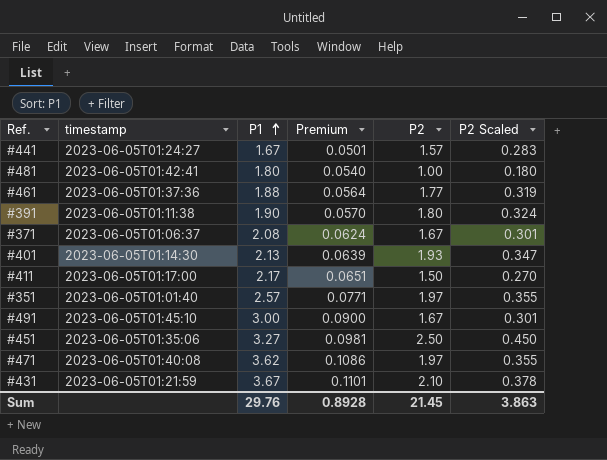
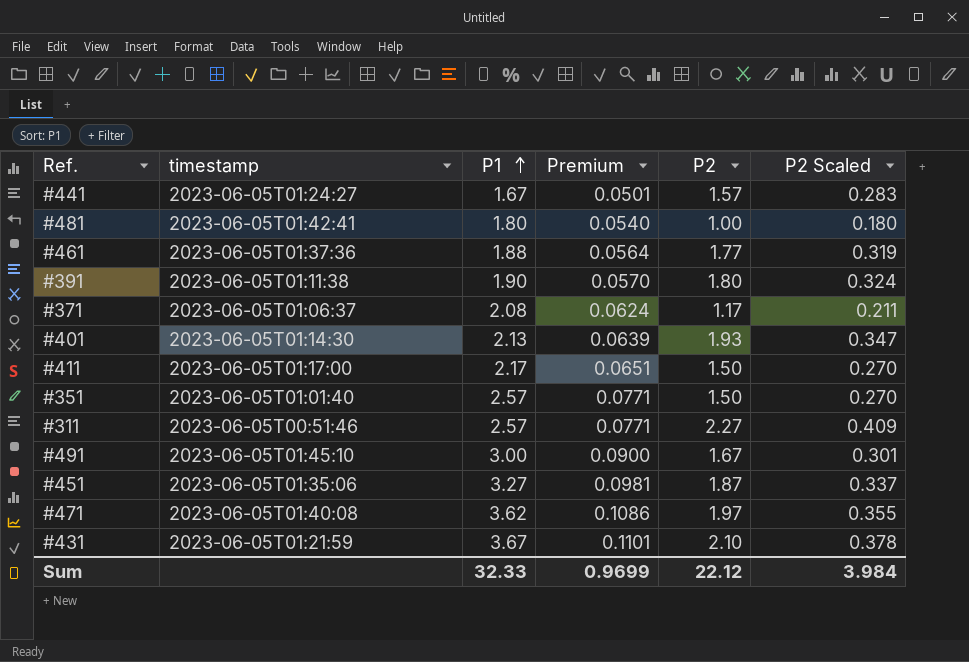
#371 | P2: 1.67 -> 1.17
#371 | P2 Scaled: 0.301 -> 0.211
#351 | P2: 1.97 -> 1.50
#351 | P2 Scaled: 0.355 -> 0.270
row #311: none -> 2023-06-05T00:51:46 | 2.57 | 0.0771 | 2.27 | 0.409
#451 | P2: 2.50 -> 1.87
#451 | P2 Scaled: 0.450 -> 0.337
Sum | P1: 29.76 -> 32.33
Sum | Premium: 0.8928 -> 0.9699
Sum | P2: 21.45 -> 22.12
Sum | P2 Scaled: 3.863 -> 3.984

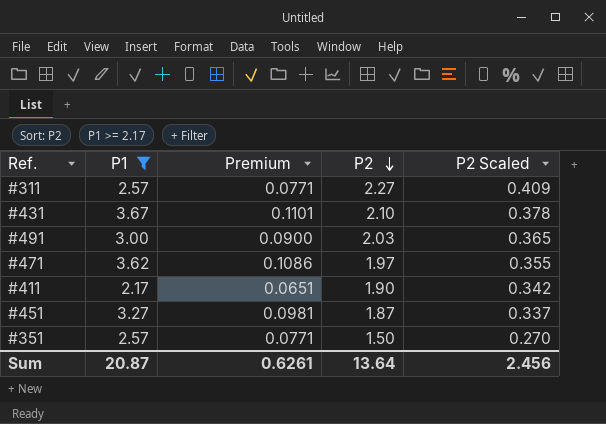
filter: none -> P1 >= 2.17
row order: P1 ascending -> P2 descending
column timestamp | position: 2 -> none
#491 | P2: 1.67 -> 2.03
#491 | P2 Scaled: 0.301 -> 0.365
#411 | P2: 1.50 -> 1.90
#411 | P2 Scaled: 0.270 -> 0.342
Sum | P1: 32.33 -> 20.87
Sum | Premium: 0.9699 -> 0.6261
Sum | P2: 22.12 -> 13.64
Sum | P2 Scaled: 3.984 -> 2.456

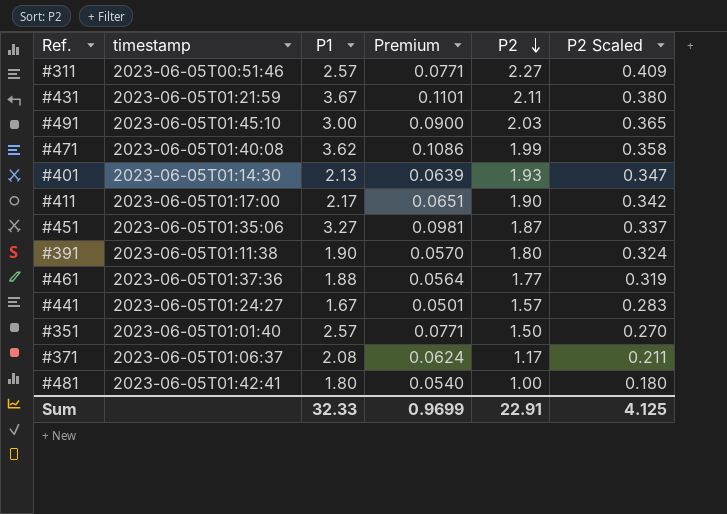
filter: P1 >= 2.17 -> none
column timestamp | position: none -> 2
#431 | P2: 2.10 -> 2.11
#431 | P2 Scaled: 0.378 -> 0.380
#471 | P2: 1.97 -> 1.99
#471 | P2 Scaled: 0.355 -> 0.358
Sum | P1: 20.87 -> 32.33
Sum | Premium: 0.6261 -> 0.9699
Sum | P2: 13.64 -> 22.91
Sum | P2 Scaled: 2.456 -> 4.125

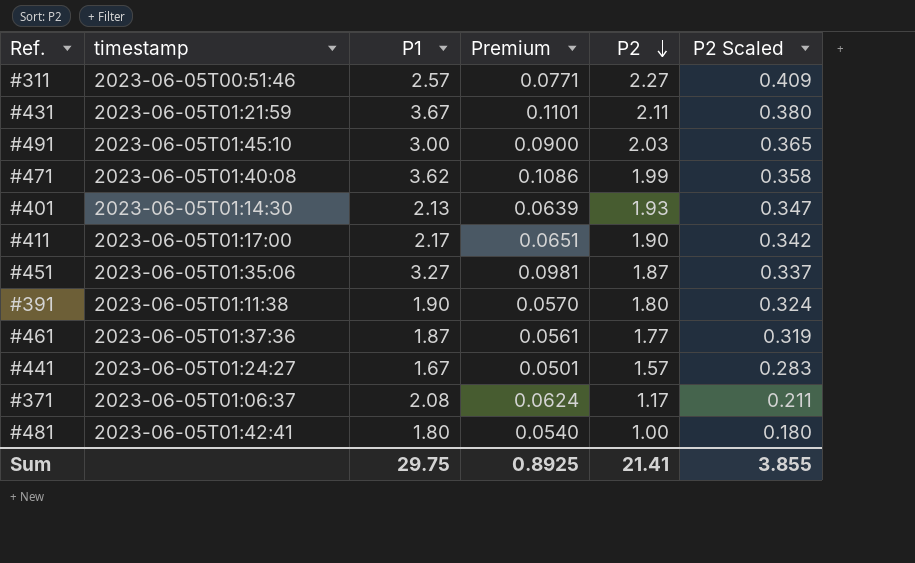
row #351: 2023-06-05T01:01:40 | 2.57 | 0.0771 | 1.50 | 0.270 -> none
#461 | P1: 1.88 -> 1.87
#461 | Premium: 0.0564 -> 0.0561
Sum | P1: 32.33 -> 29.75
Sum | Premium: 0.9699 -> 0.8925
Sum | P2: 22.91 -> 21.41
Sum | P2 Scaled: 4.125 -> 3.855

